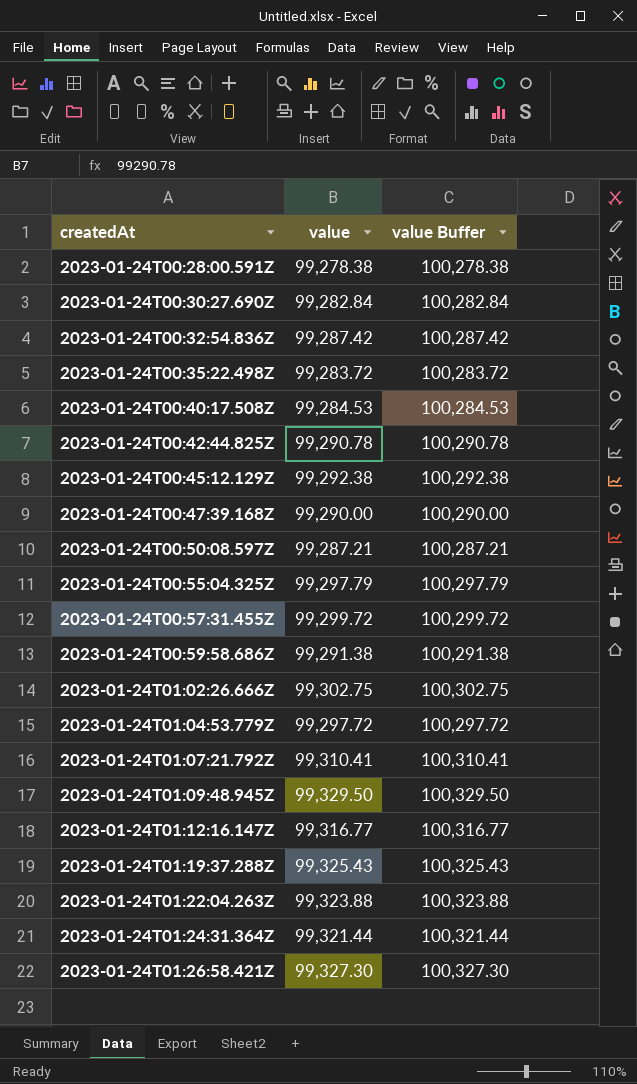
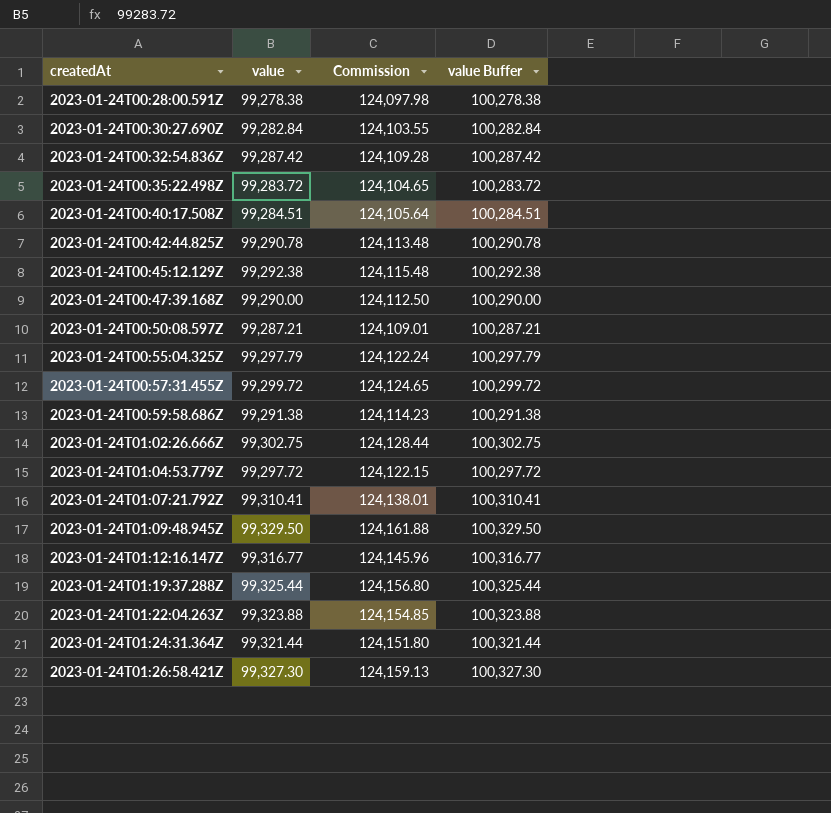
column Commission | formula: none -> [value] * 1.25
2023-01-24T00:40:17.508Z | value: 99,284.53 -> 99,284.51
2023-01-24T00:40:17.508Z | value Buffer: 100,284.53 -> 100,284.51
2023-01-24T01:19:37.288Z | value: 99,325.43 -> 99,325.44
2023-01-24T01:19:37.288Z | value Buffer: 100,325.43 -> 100,325.44

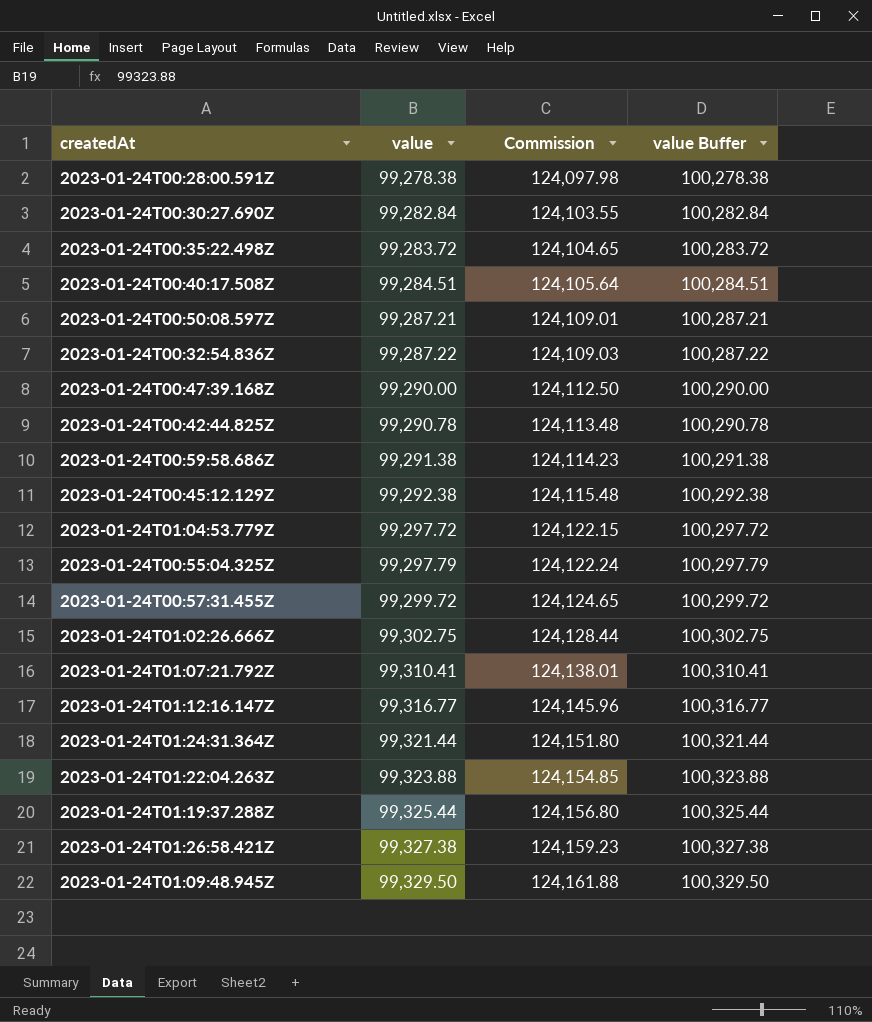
row order: createdAt ascending -> value ascending
2023-01-24T00:32:54.836Z | value: 99,287.42 -> 99,287.22
2023-01-24T00:32:54.836Z | Commission: 124,109.28 -> 124,109.03
2023-01-24T00:32:54.836Z | value Buffer: 100,287.42 -> 100,287.22
2023-01-24T01:26:58.421Z | value: 99,327.30 -> 99,327.38
2023-01-24T01:26:58.421Z | Commission: 124,159.13 -> 124,159.23
2023-01-24T01:26:58.421Z | value Buffer: 100,327.30 -> 100,327.38

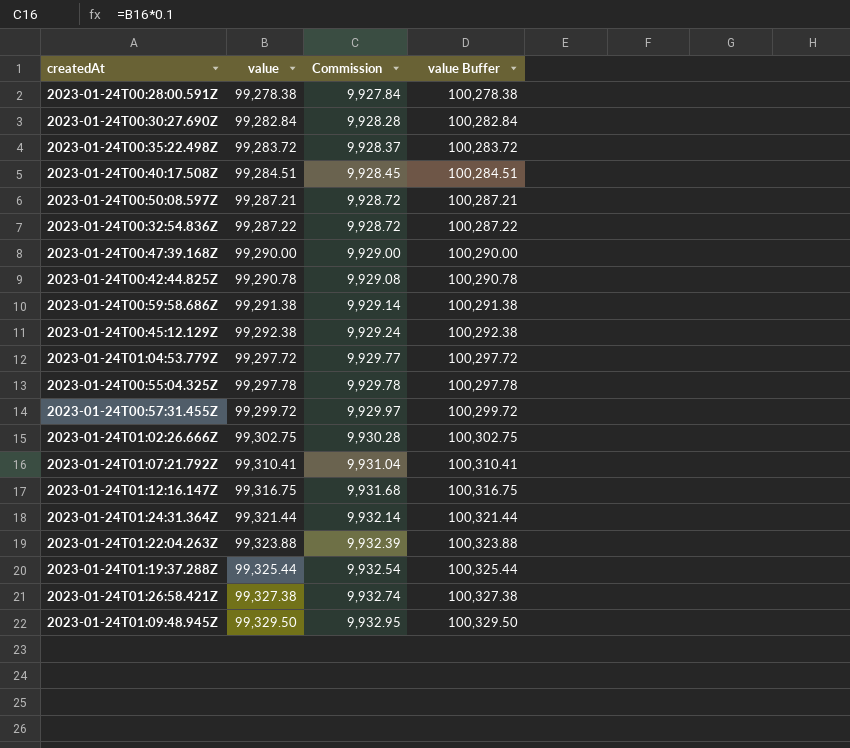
column Commission | formula: [value] * 1.25 -> [value] * 0.1
2023-01-24T00:55:04.325Z | value: 99,297.79 -> 99,297.78
2023-01-24T00:55:04.325Z | value Buffer: 100,297.79 -> 100,297.78
2023-01-24T01:12:16.147Z | value: 99,316.77 -> 99,316.75
2023-01-24T01:12:16.147Z | value Buffer: 100,316.77 -> 100,316.75

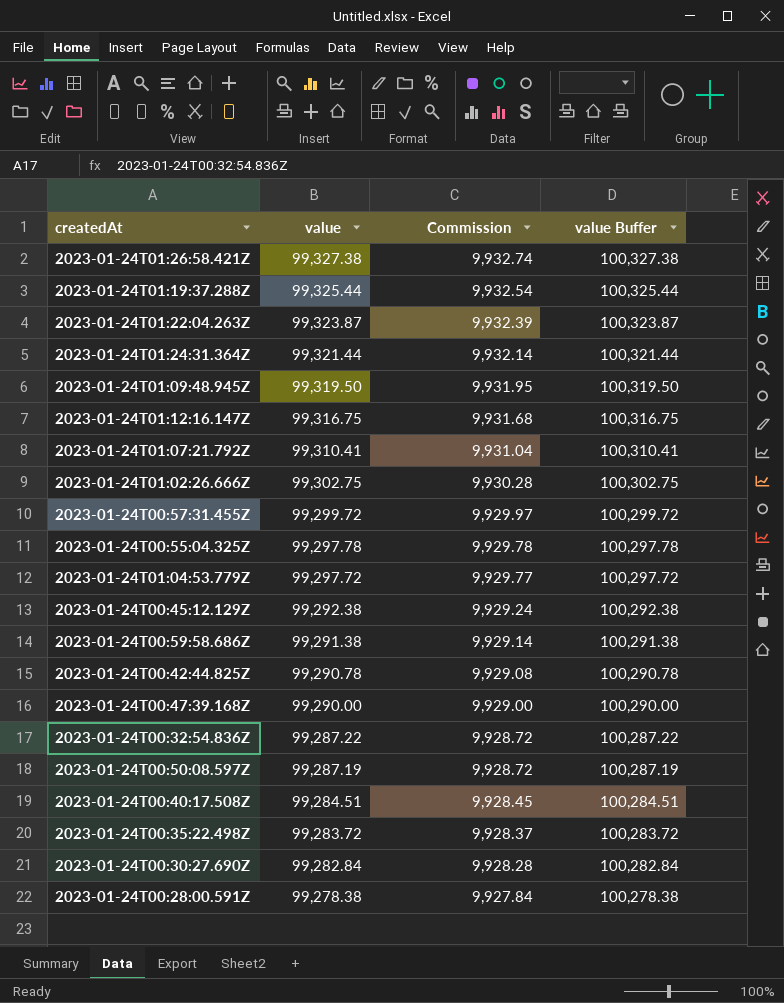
row order: value ascending -> value descending
2023-01-24T01:22:04.263Z | value: 99,323.88 -> 99,323.87
2023-01-24T01:22:04.263Z | value Buffer: 100,323.88 -> 100,323.87
2023-01-24T01:09:48.945Z | value: 99,329.50 -> 99,319.50
2023-01-24T01:09:48.945Z | Commission: 9,932.95 -> 9,931.95
2023-01-24T01:09:48.945Z | value Buffer: 100,329.50 -> 100,319.50
2023-01-24T00:50:08.597Z | value: 99,287.21 -> 99,287.19
2023-01-24T00:50:08.597Z | value Buffer: 100,287.21 -> 100,287.19

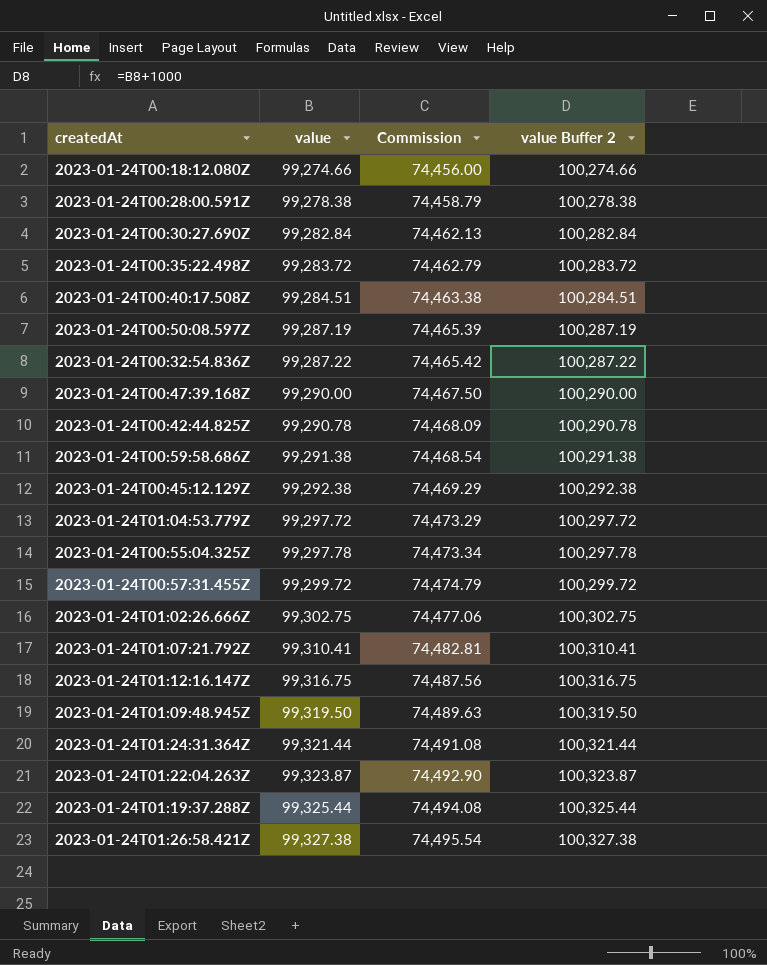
row order: value descending -> value ascending
column Commission | formula: [value] * 0.1 -> [value] * 0.75
column name: value Buffer -> value Buffer 2
row 2023-01-24T00:18:12.080Z: none -> 99,274.66 | 74,456.00 | 100,274.66

